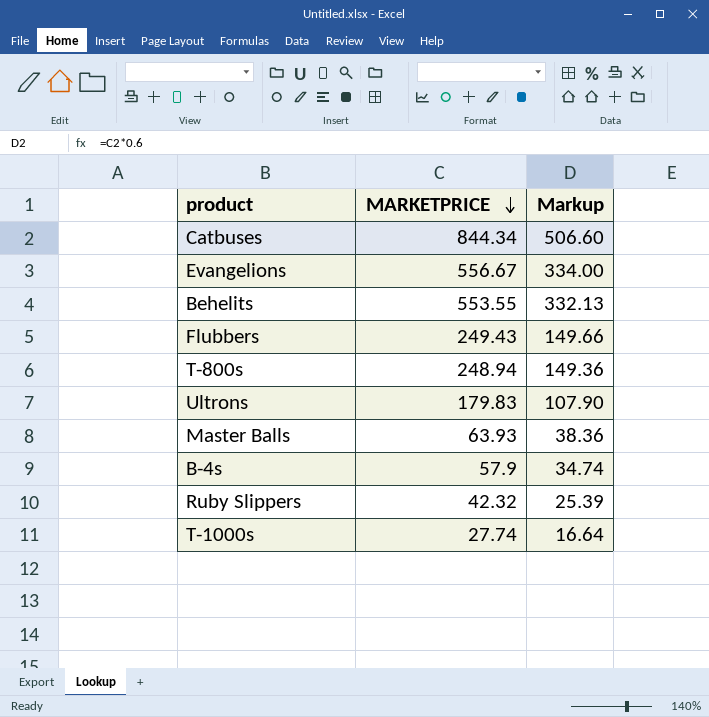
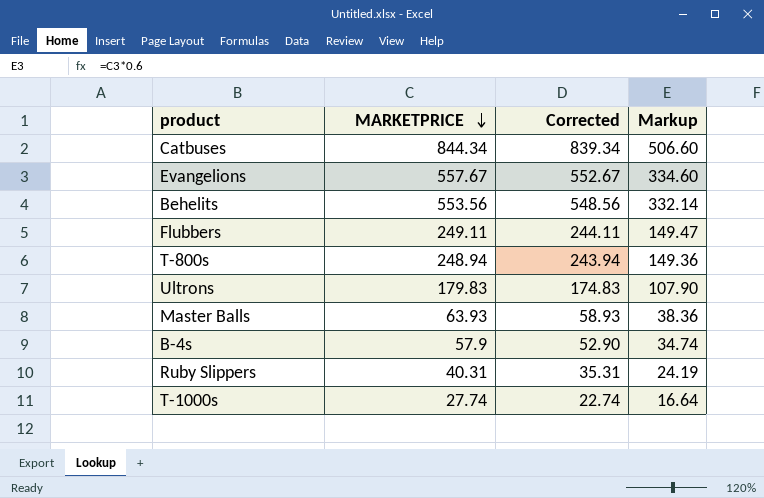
column Corrected | formula: none -> [MARKETPRICE] - 5
Evangelions | MARKETPRICE: 556.67 -> 557.67
Evangelions | Markup: 334.00 -> 334.60
Behelits | MARKETPRICE: 553.55 -> 553.56
Behelits | Markup: 332.13 -> 332.14
Flubbers | MARKETPRICE: 249.43 -> 249.11
Flubbers | Markup: 149.66 -> 149.47
Ruby Slippers | MARKETPRICE: 42.32 -> 40.31
Ruby Slippers | Markup: 25.39 -> 24.19

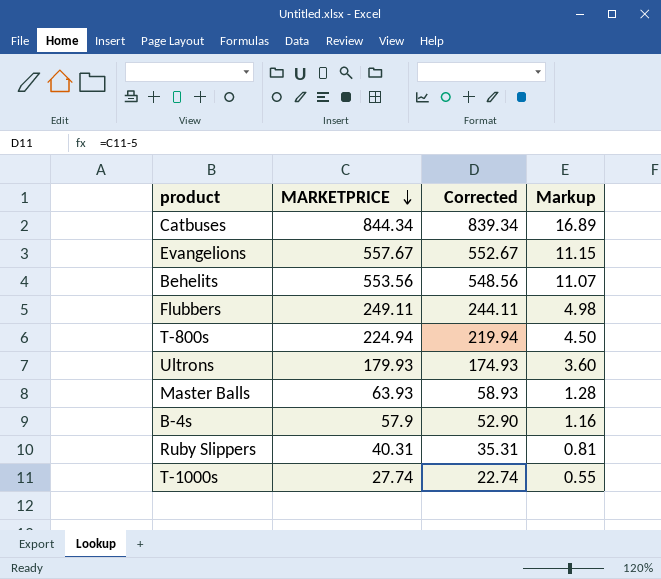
column Markup | formula: [MARKETPRICE] * 0.6 -> [MARKETPRICE] * 0.02
T-800s | MARKETPRICE: 248.94 -> 224.94
T-800s | Corrected: 243.94 -> 219.94
Ultrons | MARKETPRICE: 179.83 -> 179.93
Ultrons | Corrected: 174.83 -> 174.93

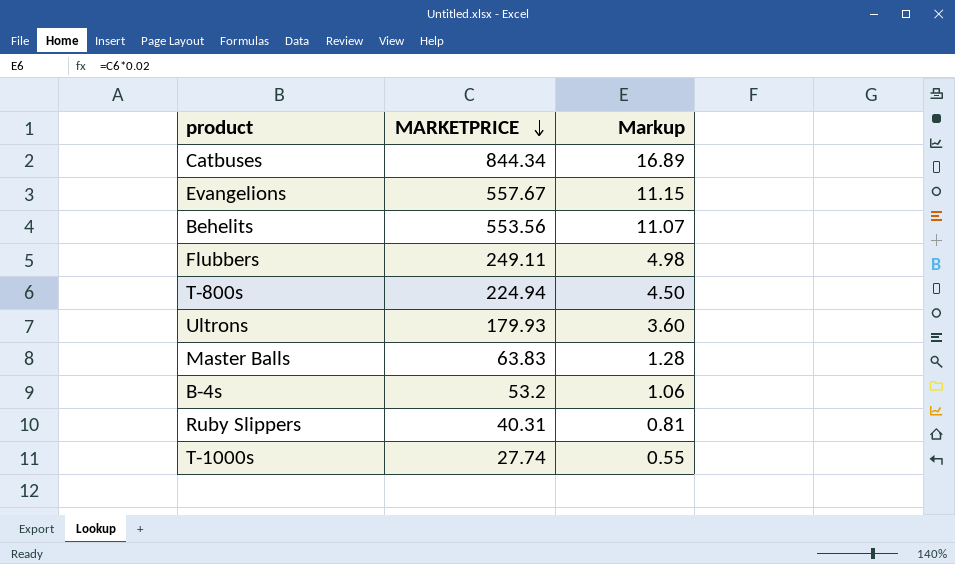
column Corrected | formula: [MARKETPRICE] - 5 -> none
Master Balls | MARKETPRICE: 63.93 -> 63.83
B-4s | MARKETPRICE: 57.9 -> 53.2
B-4s | Markup: 1.16 -> 1.06

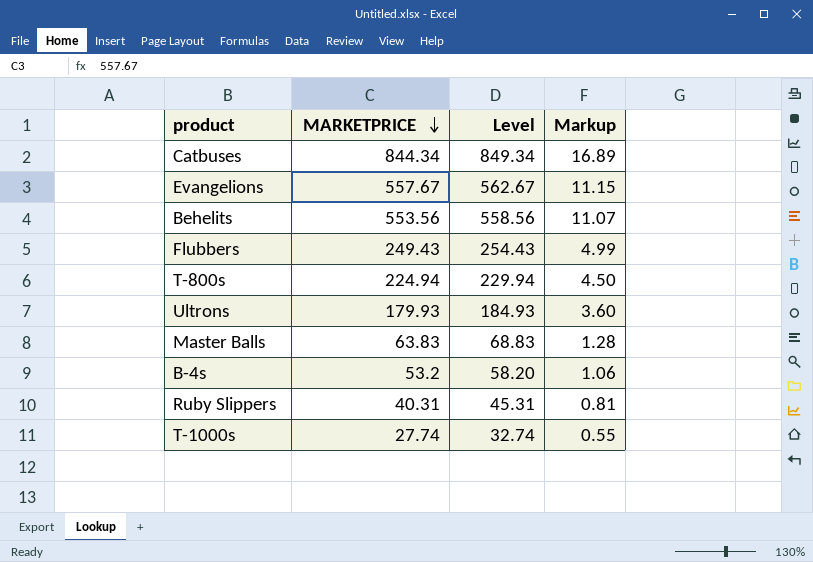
column Level | formula: none -> [MARKETPRICE] + 5
Flubbers | MARKETPRICE: 249.11 -> 249.43
Flubbers | Markup: 4.98 -> 4.99

